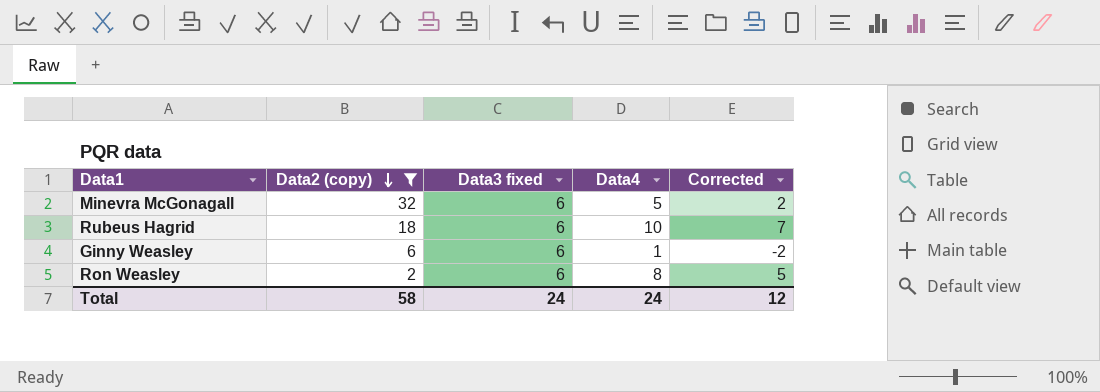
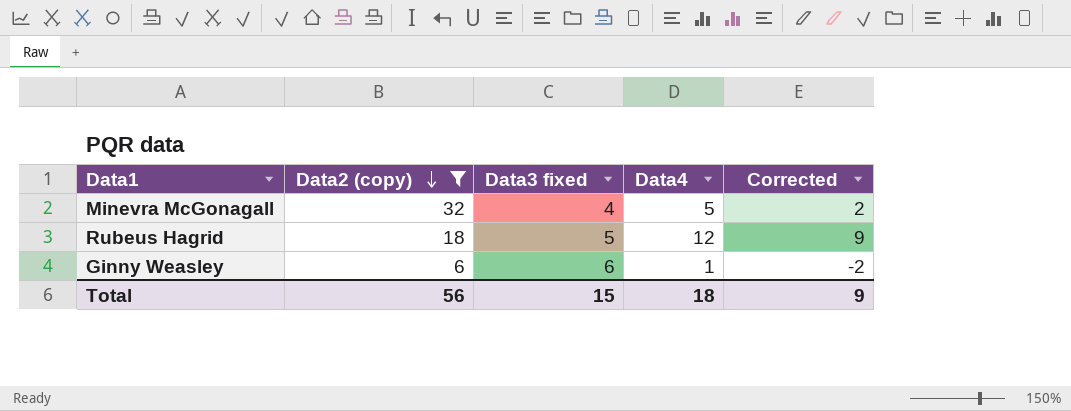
row Ron Weasley: 2 | 6 | 8 | 5 -> none
Minevra McGonagall | Data3 fixed: 6 -> 4
Rubeus Hagrid | Data3 fixed: 6 -> 5
Rubeus Hagrid | Data4: 10 -> 12
Rubeus Hagrid | Corrected: 7 -> 9
Total | Data2 (copy): 58 -> 56
Total | Data3 fixed: 24 -> 15
Total | Data4: 24 -> 18
Total | Corrected: 12 -> 9

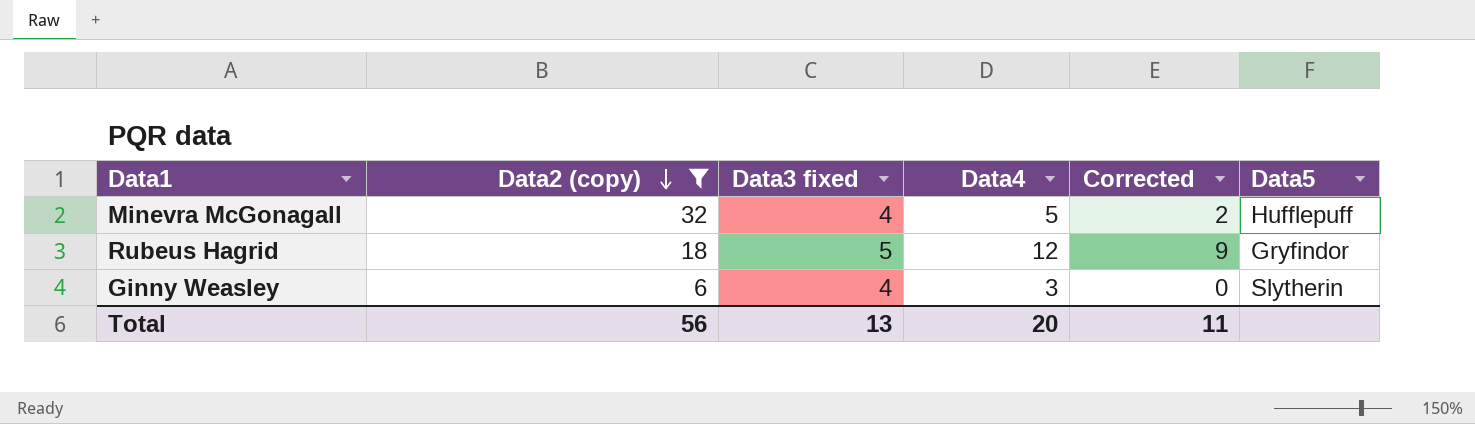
column Data5 | position: none -> 6
Ginny Weasley | Data3 fixed: 6 -> 4
Ginny Weasley | Data4: 1 -> 3
Ginny Weasley | Corrected: -2 -> 0
Total | Data3 fixed: 15 -> 13
Total | Data4: 18 -> 20
Total | Corrected: 9 -> 11

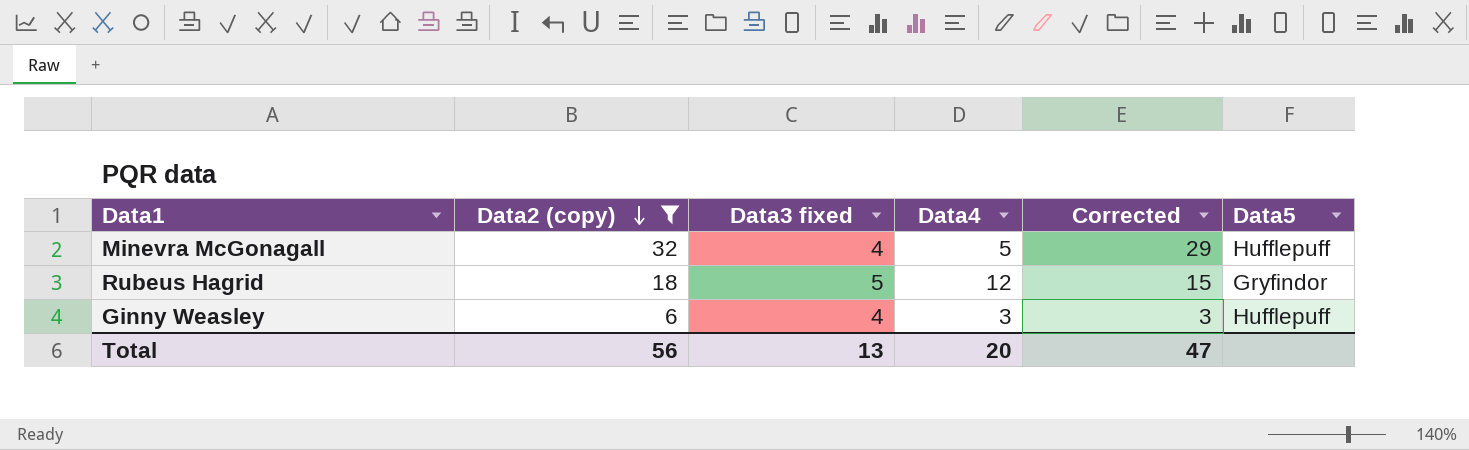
column Corrected | formula: [Data4] - 3 -> [Data2 (copy)] - 3
Ginny Weasley | Data5: Slytherin -> Hufflepuff
Total | Corrected: 11 -> 47

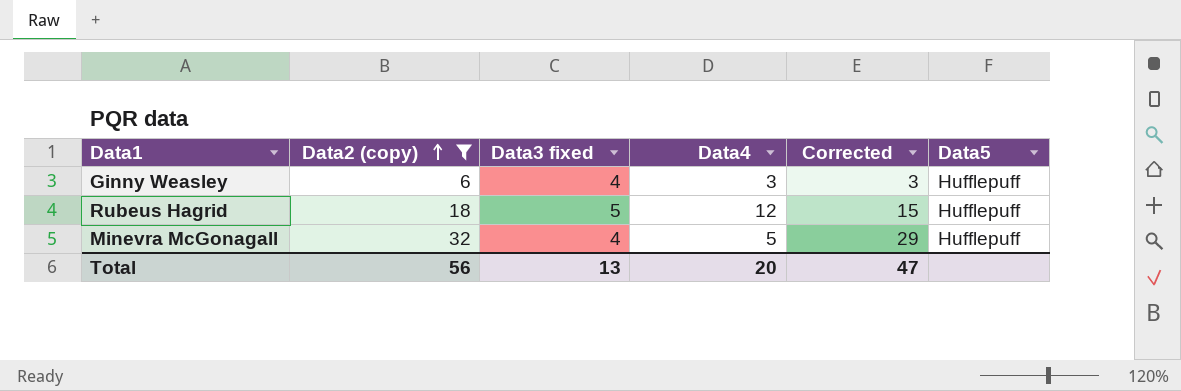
row order: Data2 (copy) descending -> Data2 (copy) ascending
Rubeus Hagrid | Data5: Gryfindor -> Hufflepuff

